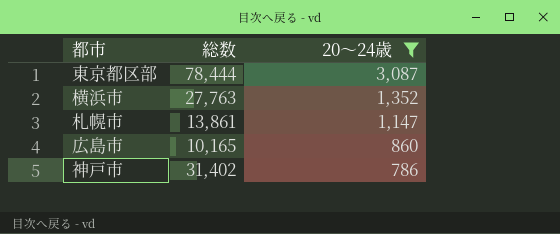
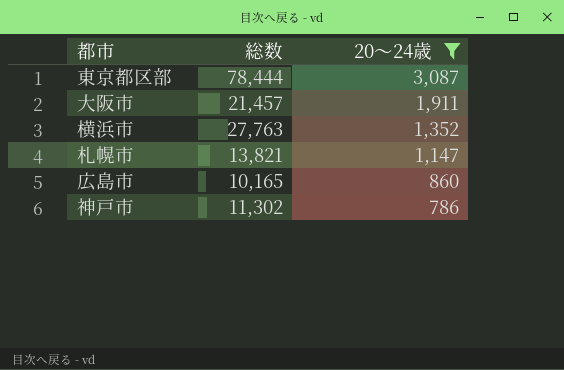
row 大阪市: none -> 21,457 | 1,911
札幌市 | 総数: 13,861 -> 13,821
神戸市 | 総数: 31,402 -> 11,302

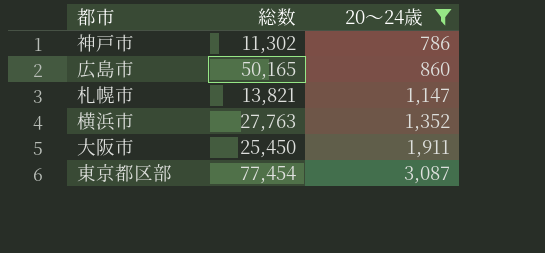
row order: 20～24歳 descending -> 20～24歳 ascending
広島市 | 総数: 10,165 -> 50,165
大阪市 | 総数: 21,457 -> 25,450
東京都区部 | 総数: 78,444 -> 77,454

